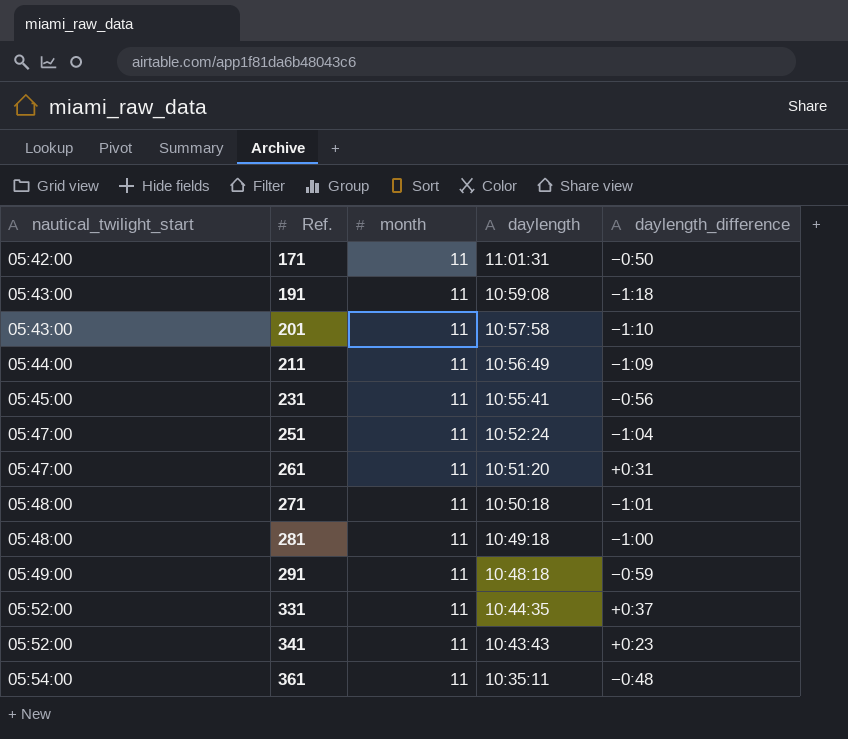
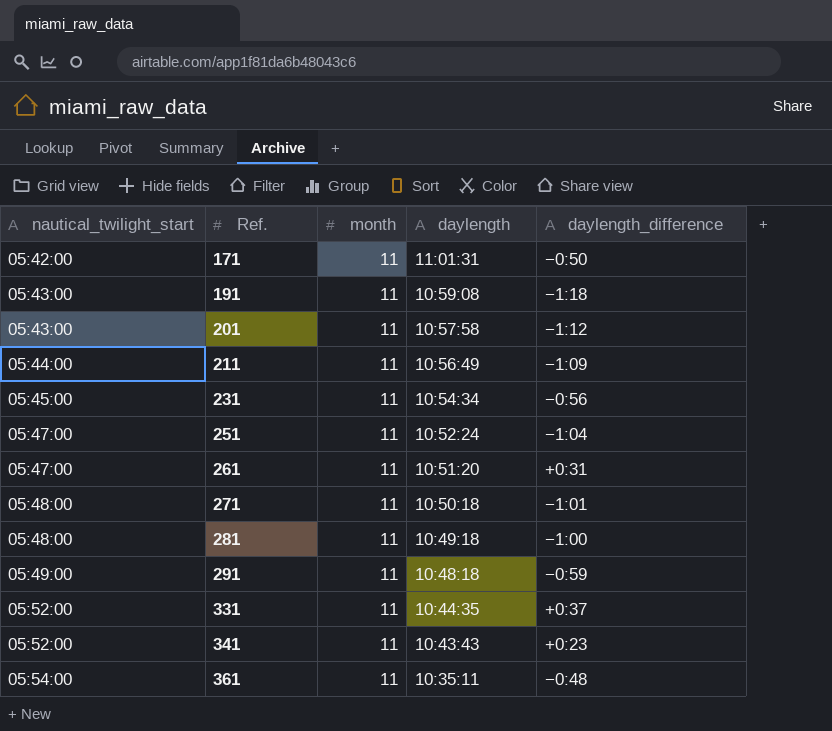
201 | daylength_difference: −1:10 -> −1:12
231 | daylength: 10:55:41 -> 10:54:34

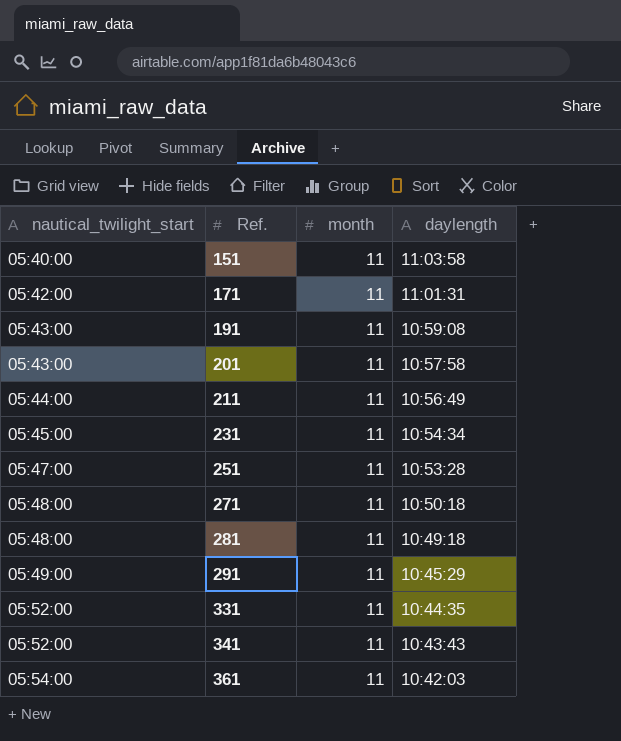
column daylength_difference | position: 5 -> none
row 261: 05:47:00 | 11 | 10:51:20 | +0:31 -> none
row 151: none -> 05:40:00 | 11 | 11:03:58
251 | daylength: 10:52:24 -> 10:53:28
291 | daylength: 10:48:18 -> 10:45:29
361 | daylength: 10:35:11 -> 10:42:03

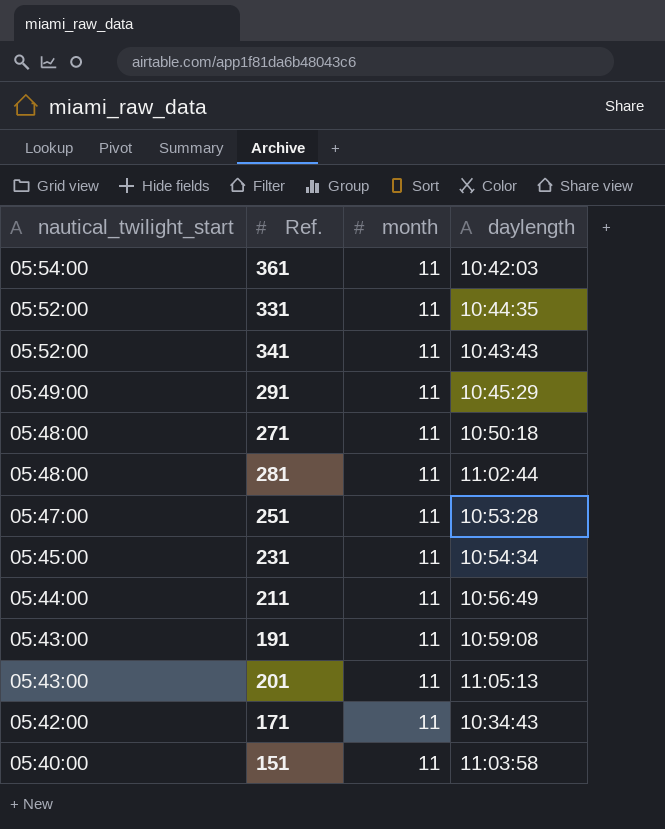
row order: nautical_twilight_start ascending -> nautical_twilight_start descending
281 | daylength: 10:49:18 -> 11:02:44
201 | daylength: 10:57:58 -> 11:05:13
171 | daylength: 11:01:31 -> 10:34:43

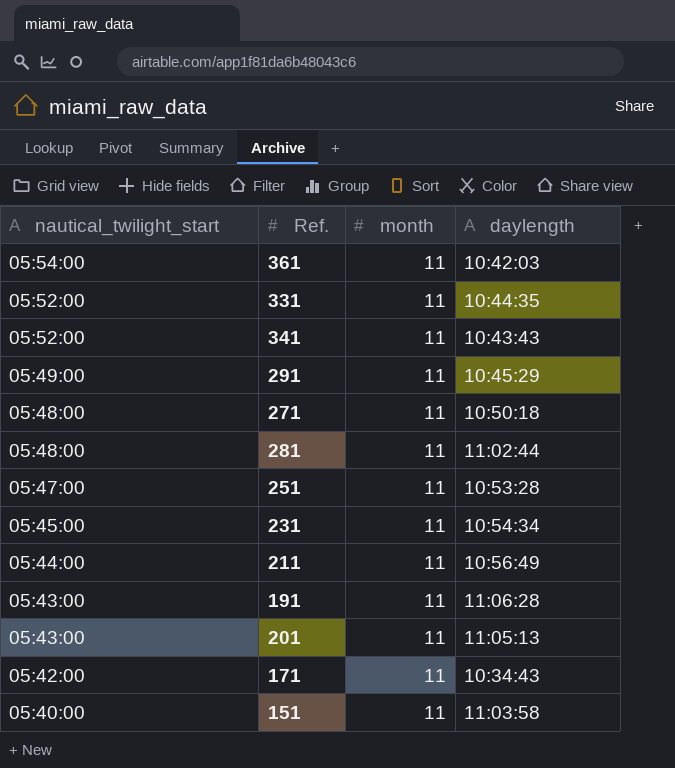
191 | daylength: 10:59:08 -> 11:06:28

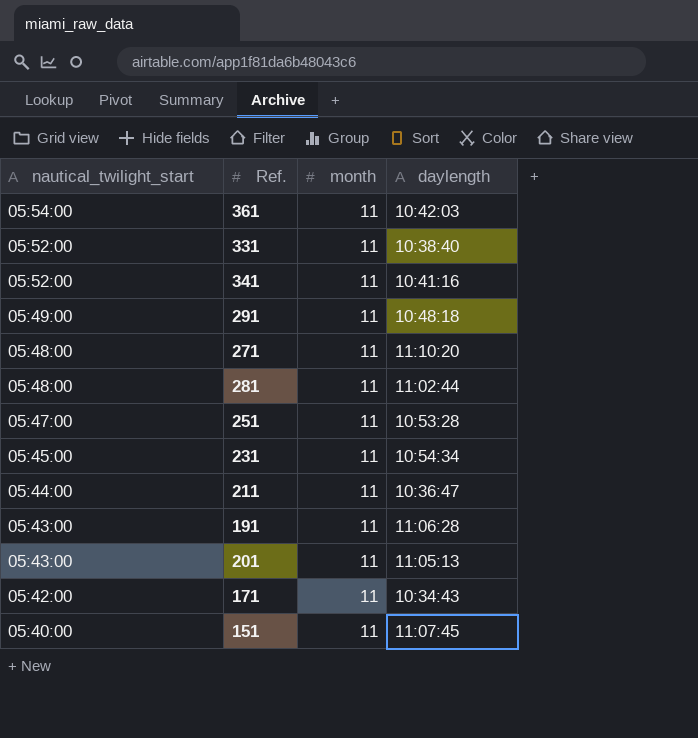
331 | daylength: 10:44:35 -> 10:38:40
341 | daylength: 10:43:43 -> 10:41:16
291 | daylength: 10:45:29 -> 10:48:18
271 | daylength: 10:50:18 -> 11:10:20
211 | daylength: 10:56:49 -> 10:36:47
151 | daylength: 11:03:58 -> 11:07:45

